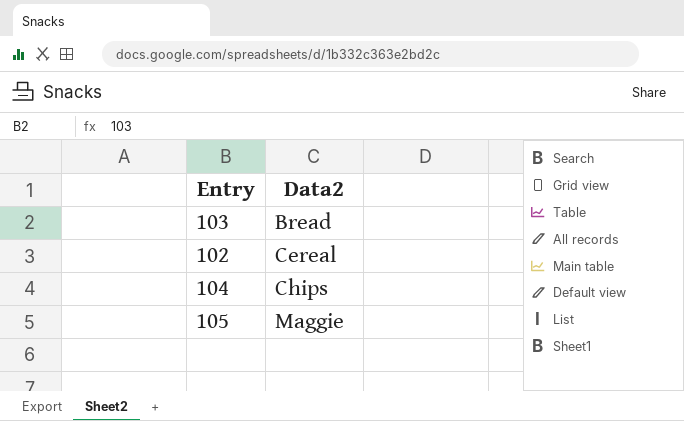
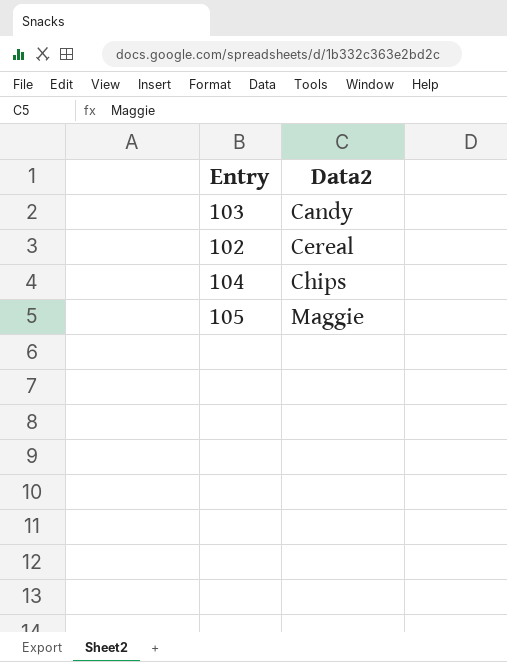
103 | Data2: Bread -> Candy

